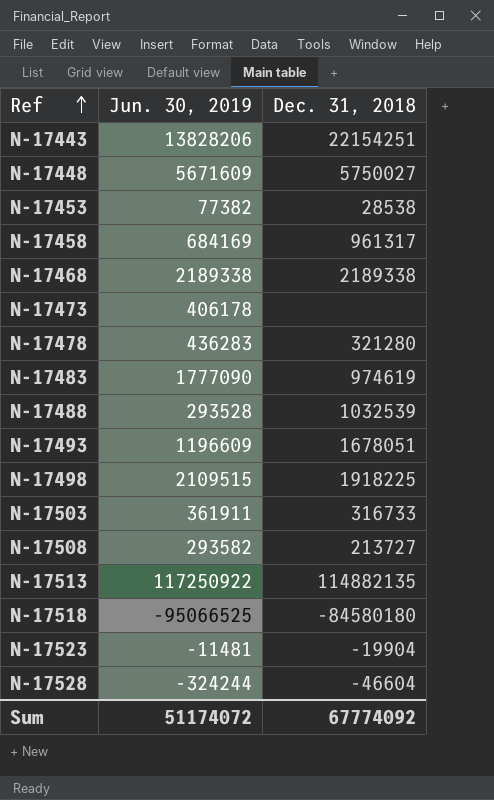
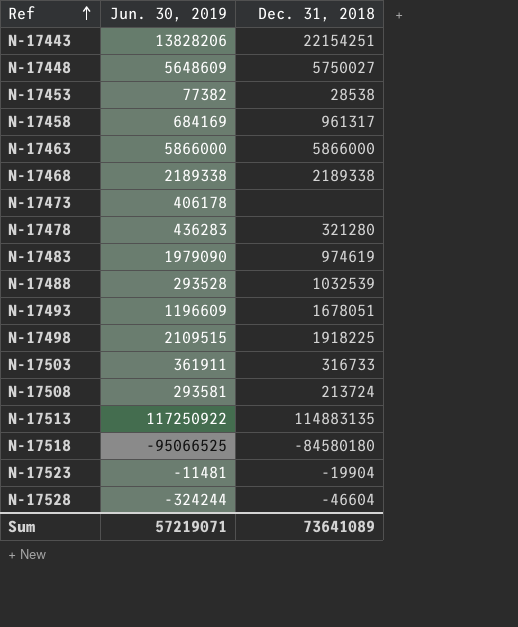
N-17448 | Jun. 30, 2019: 5671609 -> 5648609
row N-17463: none -> 5866000 | 5866000
N-17483 | Jun. 30, 2019: 1777090 -> 1979090
N-17508 | Jun. 30, 2019: 293582 -> 293581
N-17508 | Dec. 31, 2018: 213727 -> 213724
N-17513 | Dec. 31, 2018: 114882135 -> 114883135
Sum | Jun. 30, 2019: 51174072 -> 57219071
Sum | Dec. 31, 2018: 67774092 -> 73641089

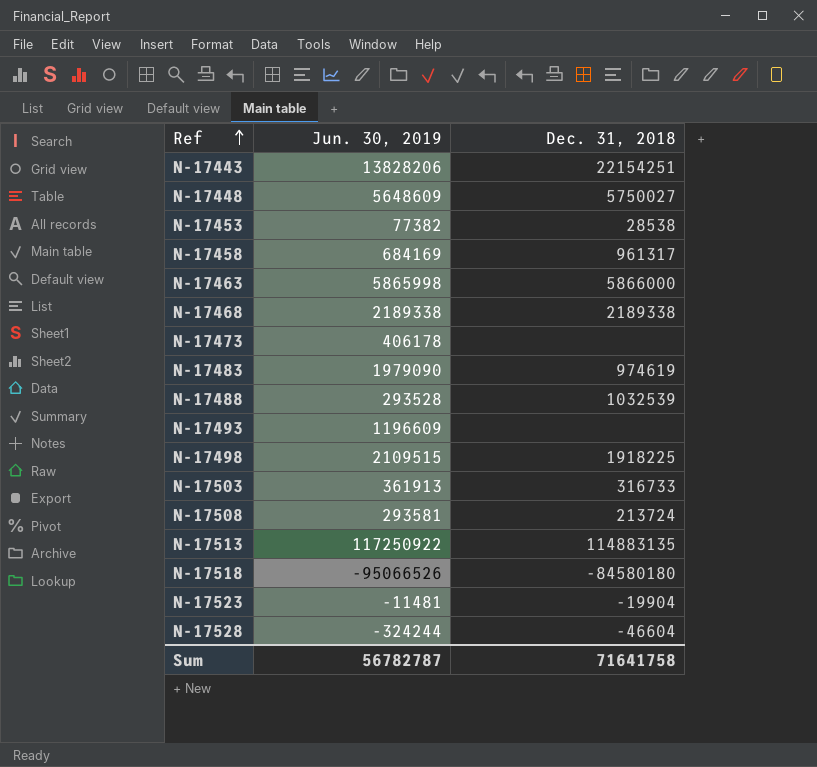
row N-17478: 436283 | 321280 -> none
N-17463 | Jun. 30, 2019: 5866000 -> 5865998
N-17493 | Dec. 31, 2018: 1678051 -> none
N-17503 | Jun. 30, 2019: 361911 -> 361913
N-17518 | Jun. 30, 2019: -95066525 -> -95066526
Sum | Jun. 30, 2019: 57219071 -> 56782787
Sum | Dec. 31, 2018: 73641089 -> 71641758

